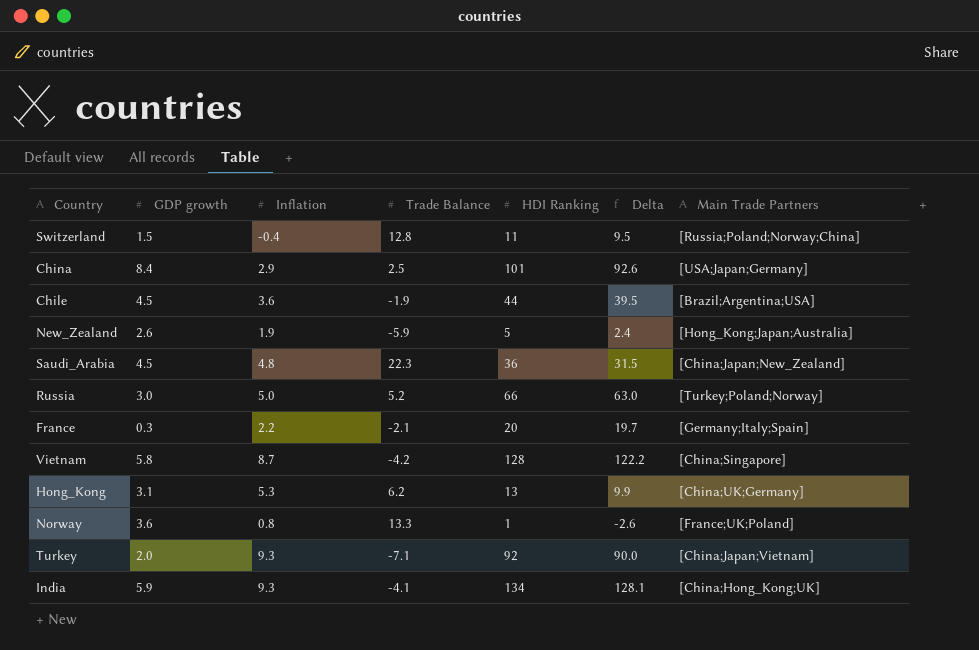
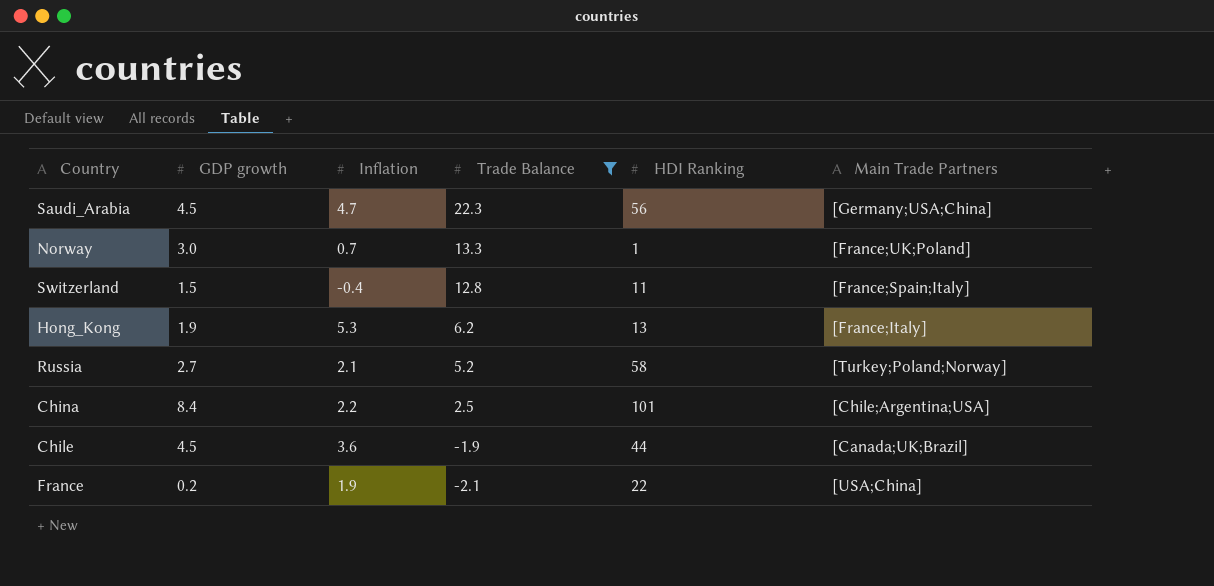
filter: none -> Trade Balance >= -2.1
row order: none -> Trade Balance descending
column Delta | formula: [HDI Ranking] - [GDP growth] -> none
Saudi_Arabia | Inflation: 4.8 -> 4.7
Saudi_Arabia | HDI Ranking: 36 -> 56
Saudi_Arabia | Main Trade Partners: [China;Japan;New_Zealand] -> [Germany;USA;China]
Norway | GDP growth: 3.6 -> 3.0
Norway | Inflation: 0.8 -> 0.7
Switzerland | Main Trade Partners: [Russia;Poland;Norway;China] -> [France;Spain;Italy]
Hong_Kong | GDP growth: 3.1 -> 1.9
Hong_Kong | Main Trade Partners: [China;UK;Germany] -> [France;Italy]
Russia | GDP growth: 3.0 -> 2.7
Russia | Inflation: 5.0 -> 2.1
Russia | HDI Ranking: 66 -> 58
China | Inflation: 2.9 -> 2.2
China | Main Trade Partners: [USA;Japan;Germany] -> [Chile;Argentina;USA]
Chile | Main Trade Partners: [Brazil;Argentina;USA] -> [Canada;UK;Brazil]
France | GDP growth: 0.3 -> 0.2
France | Inflation: 2.2 -> 1.9
France | HDI Ranking: 20 -> 22
France | Main Trade Partners: [Germany;Italy;Spain] -> [USA;China]

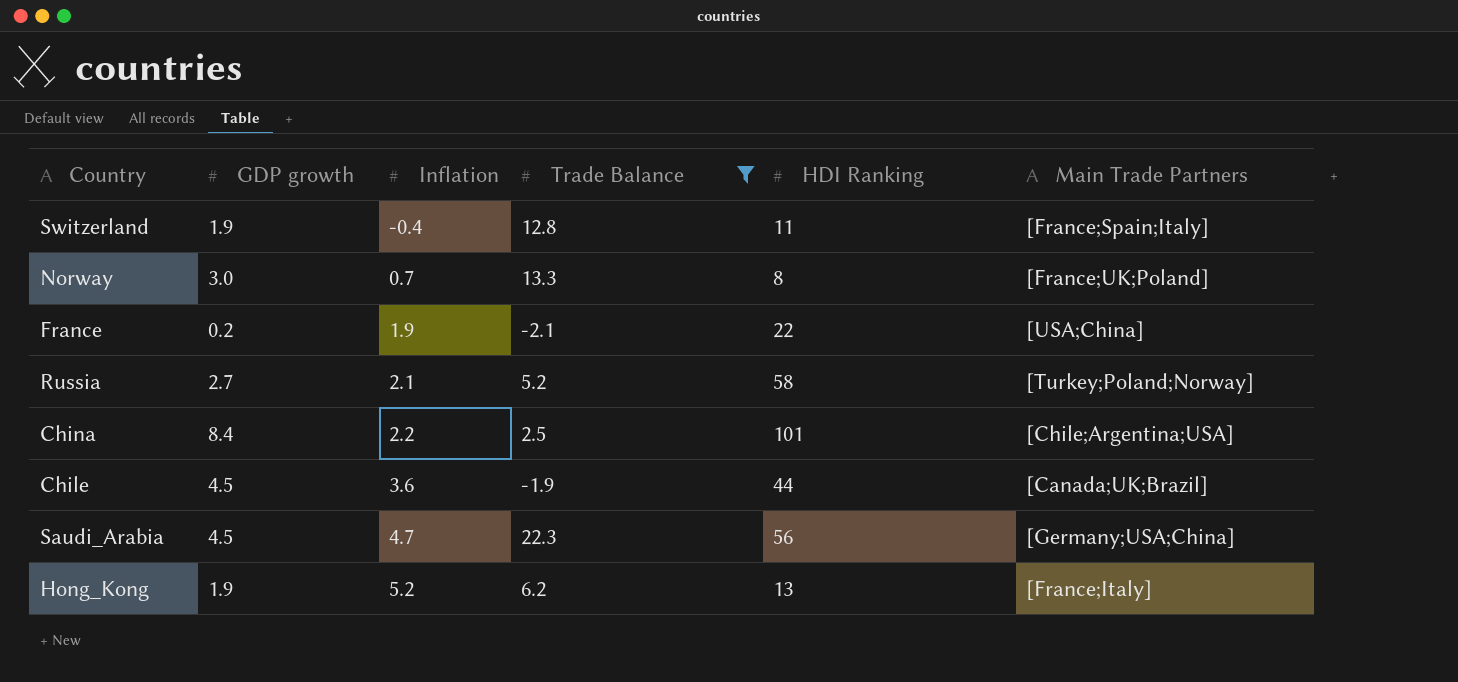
row order: Trade Balance descending -> Inflation ascending
Switzerland | GDP growth: 1.5 -> 1.9
Norway | HDI Ranking: 1 -> 8
Hong_Kong | Inflation: 5.3 -> 5.2

